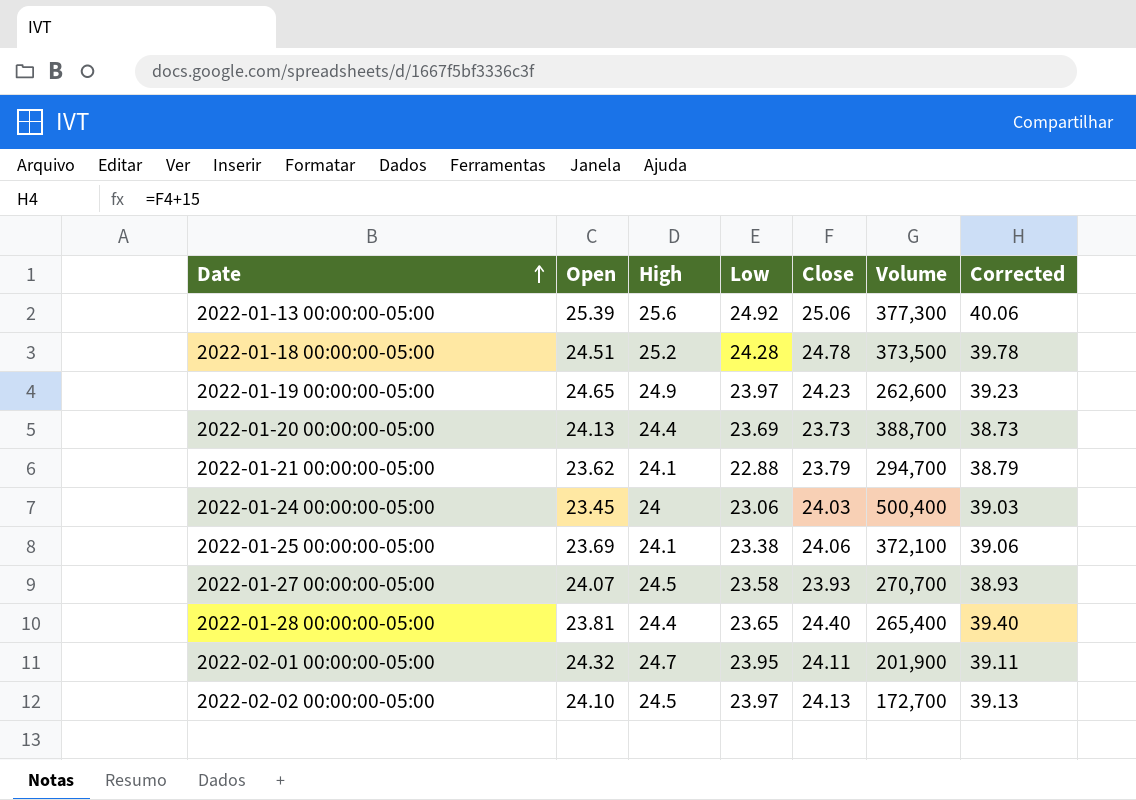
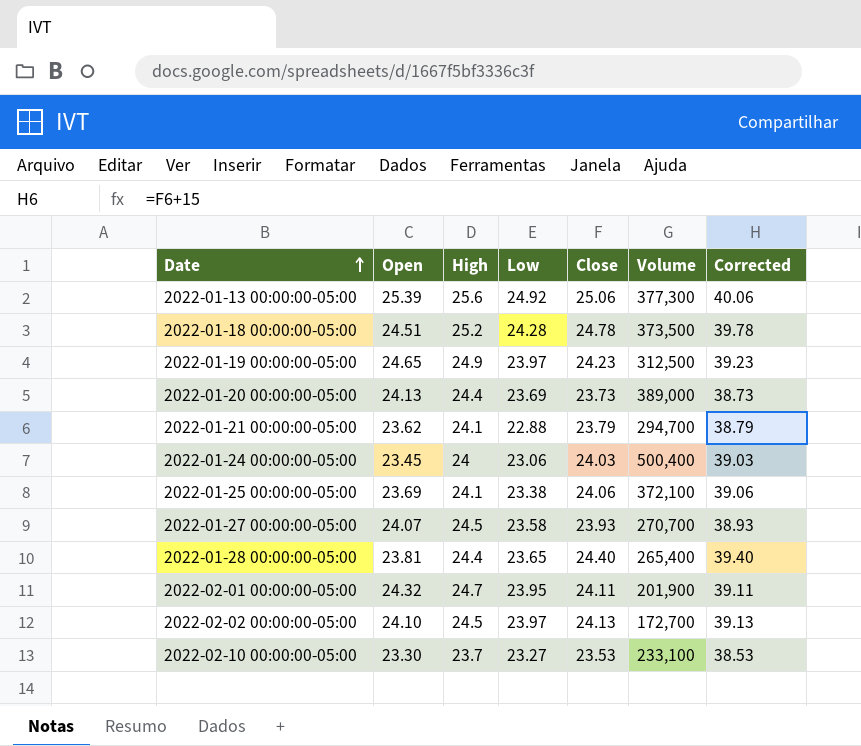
2022-01-19 00:00:00-05:00 | Volume: 262,600 -> 312,500
2022-01-20 00:00:00-05:00 | Volume: 388,700 -> 389,000
row 2022-02-10 00:00:00-05:00: none -> 23.30 | 23.7 | 23.27 | 23.53 | 233,100 | 38.53

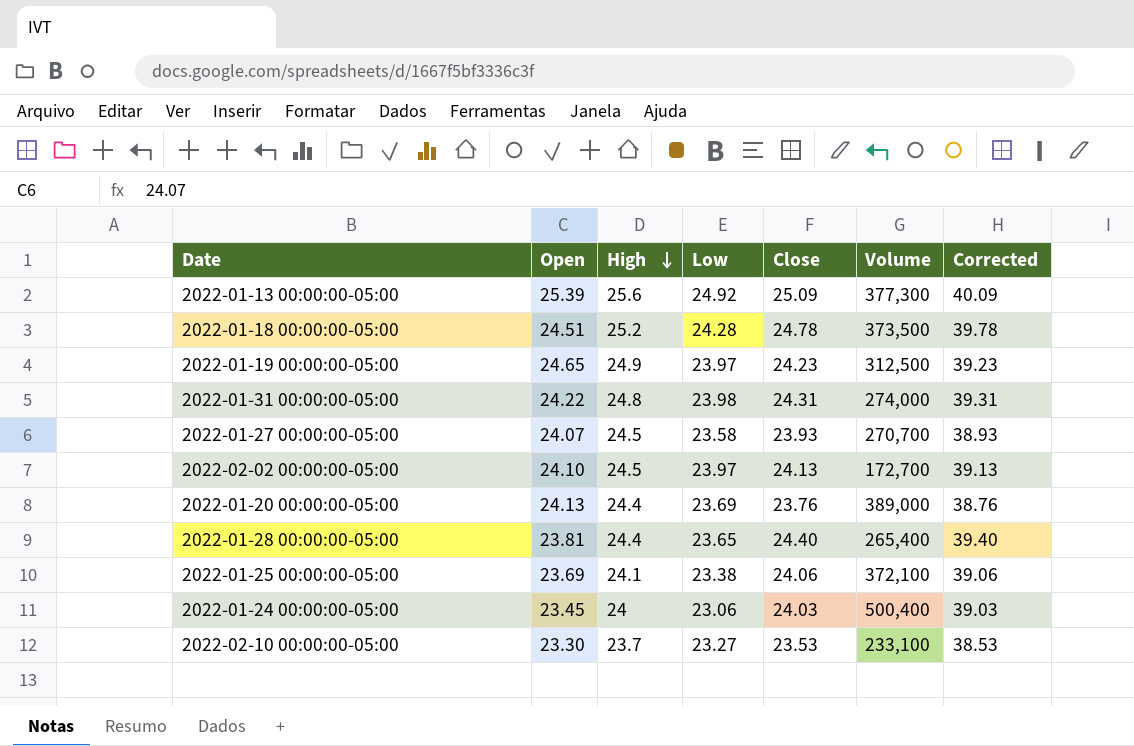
row order: Date ascending -> High descending
row 2022-01-21 00:00:00-05:00: 23.62 | 24.1 | 22.88 | 23.79 | 294,700 | 38.79 -> none
row 2022-02-01 00:00:00-05:00: 24.32 | 24.7 | 23.95 | 24.11 | 201,900 | 39.11 -> none
2022-01-13 00:00:00-05:00 | Close: 25.06 -> 25.09
2022-01-13 00:00:00-05:00 | Corrected: 40.06 -> 40.09
row 2022-01-31 00:00:00-05:00: none -> 24.22 | 24.8 | 23.98 | 24.31 | 274,000 | 39.31
2022-01-20 00:00:00-05:00 | Close: 23.73 -> 23.76
2022-01-20 00:00:00-05:00 | Corrected: 38.73 -> 38.76

